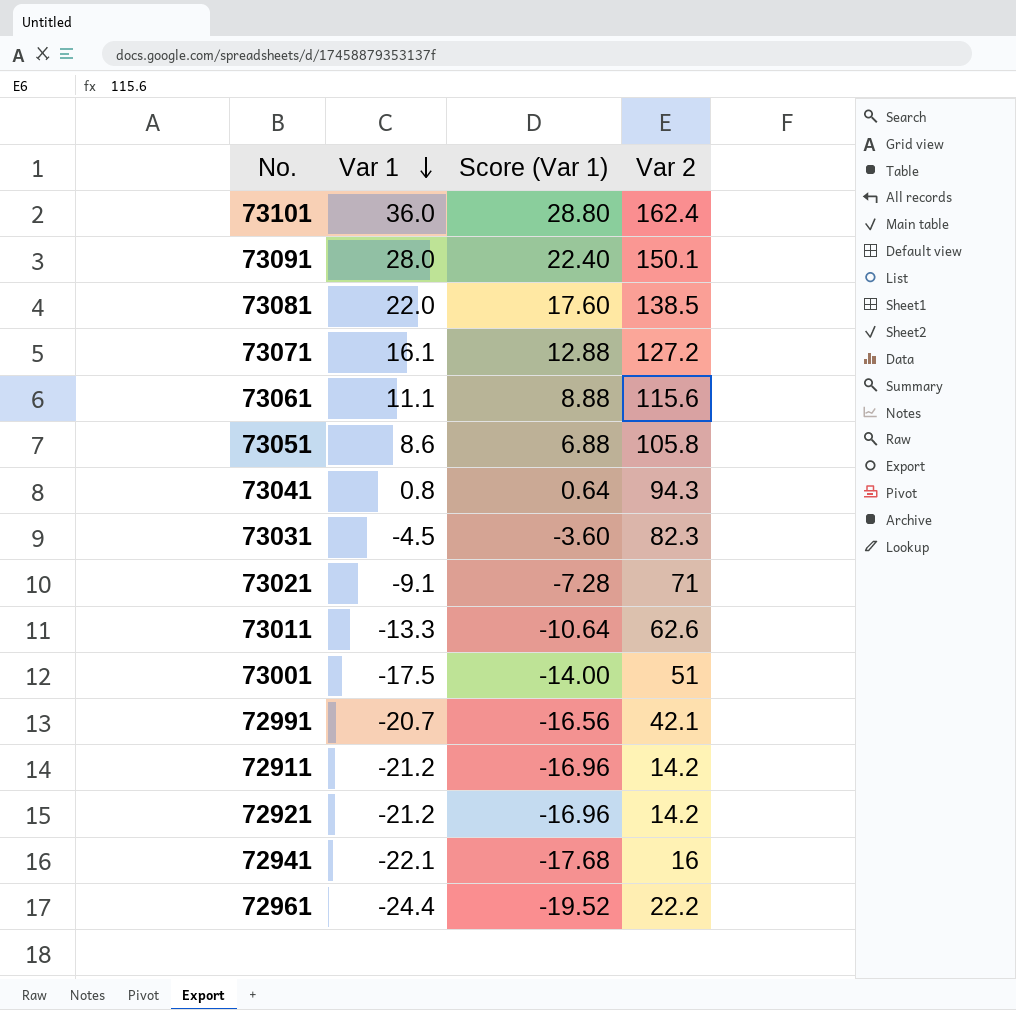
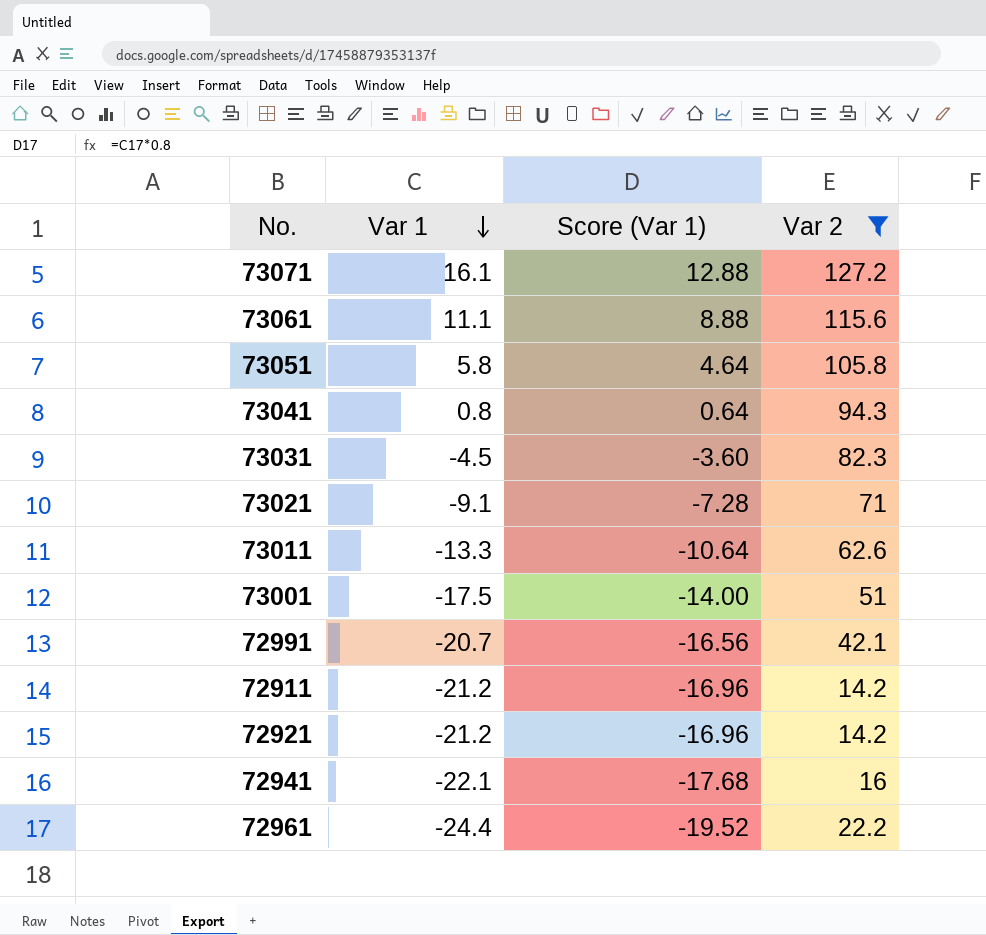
filter: none -> Var 2 <= 127.2
73051 | Var 1: 8.6 -> 5.8
73051 | Score (Var 1): 6.88 -> 4.64

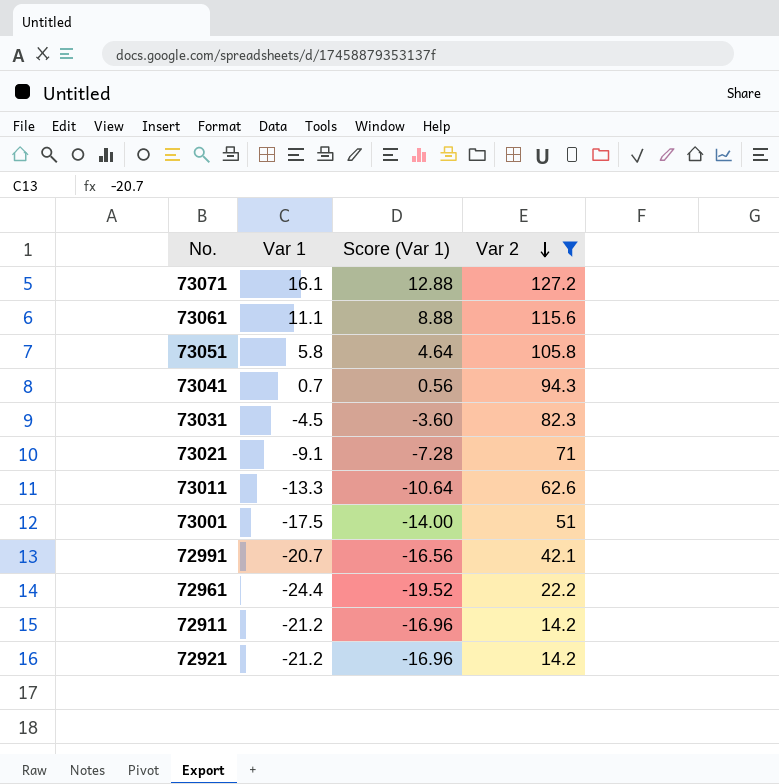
row order: Var 1 descending -> Var 2 descending
row 72941: -22.1 | -17.68 | 16 -> none
73041 | Var 1: 0.8 -> 0.7
73041 | Score (Var 1): 0.64 -> 0.56

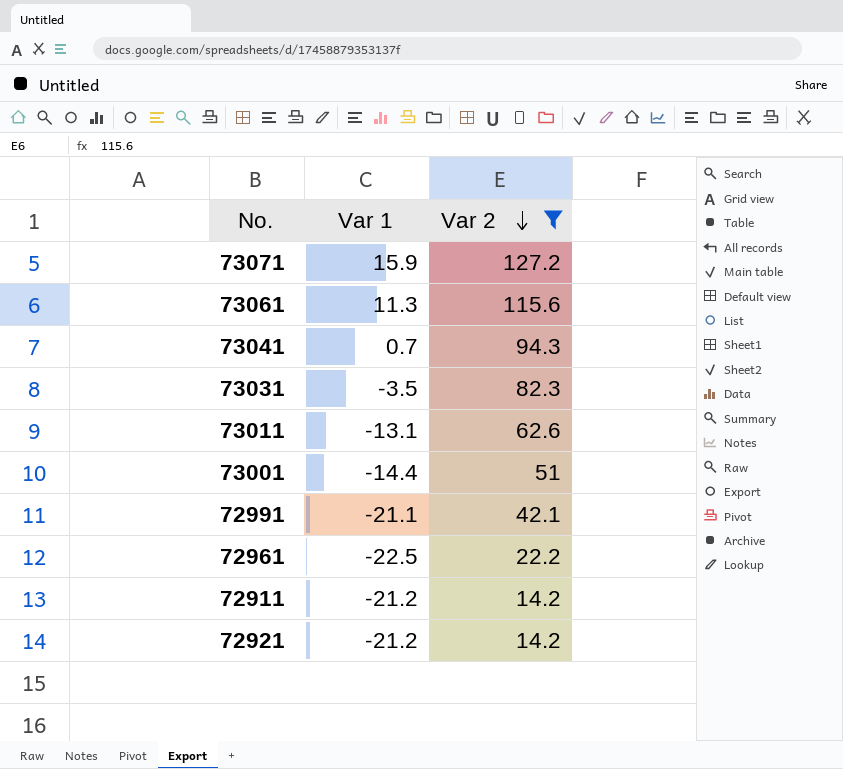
column Score (Var 1) | formula: [Var 1] * 0.8 -> none
row 73051: 5.8 | 4.64 | 105.8 -> none
row 73021: -9.1 | -7.28 | 71 -> none
73071 | Var 1: 16.1 -> 15.9
73061 | Var 1: 11.1 -> 11.3
73031 | Var 1: -4.5 -> -3.5
73011 | Var 1: -13.3 -> -13.1
73001 | Var 1: -17.5 -> -14.4
72991 | Var 1: -20.7 -> -21.1
72961 | Var 1: -24.4 -> -22.5

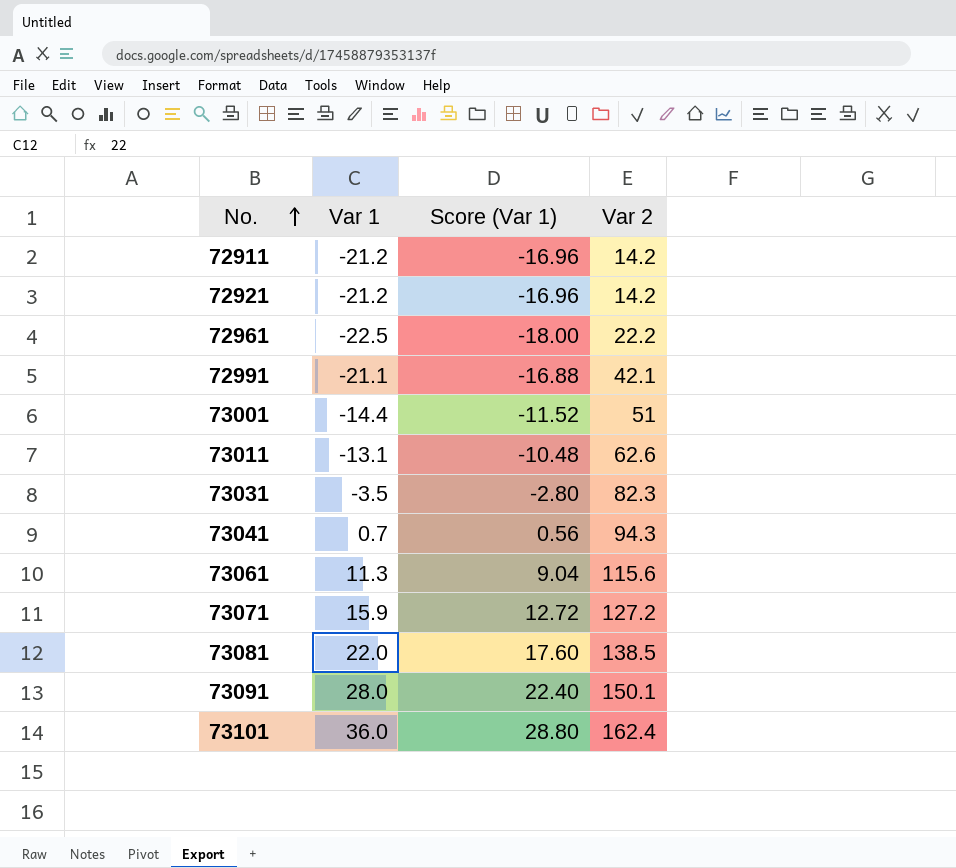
filter: Var 2 <= 127.2 -> none
row order: Var 2 descending -> No. ascending
column Score (Var 1) | formula: none -> [Var 1] * 0.8

